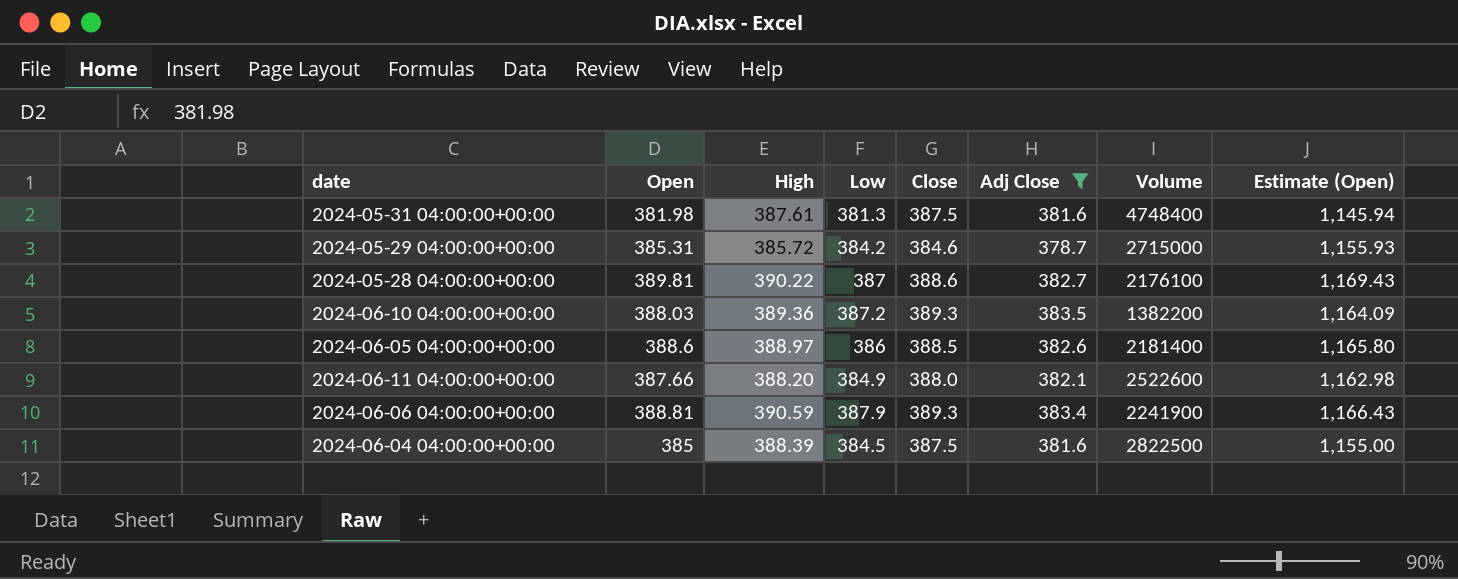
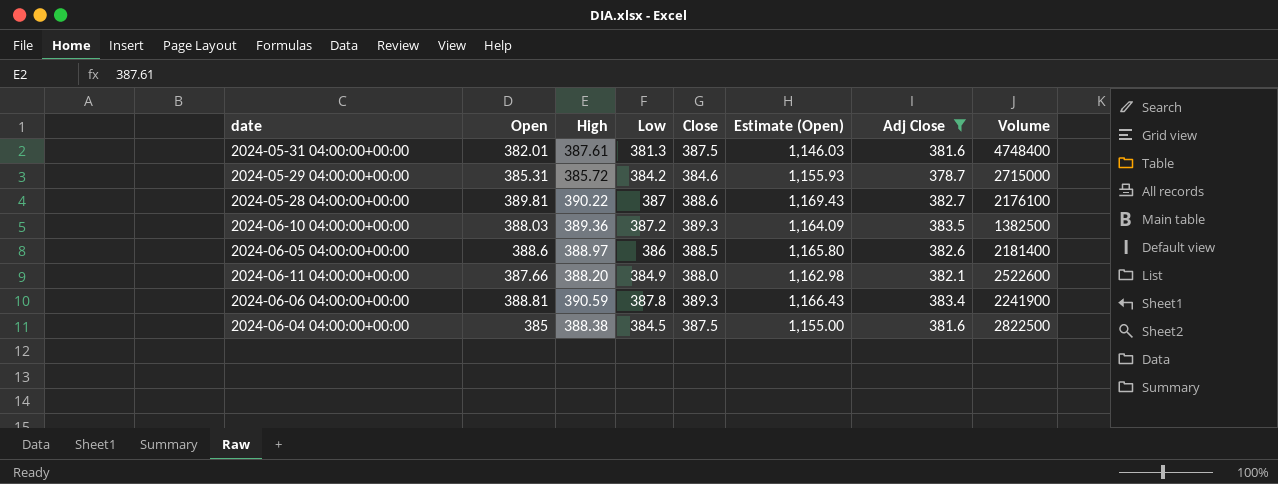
column Estimate (Open) | position: 8 -> 6
2024-05-31 04:00:00+00:00 | Open: 381.98 -> 382.01
2024-05-31 04:00:00+00:00 | Estimate (Open): 1,145.94 -> 1,146.03
2024-06-10 04:00:00+00:00 | Volume: 1382200 -> 1382500
2024-06-06 04:00:00+00:00 | Low: 387.9 -> 387.8
2024-06-04 04:00:00+00:00 | High: 388.39 -> 388.38

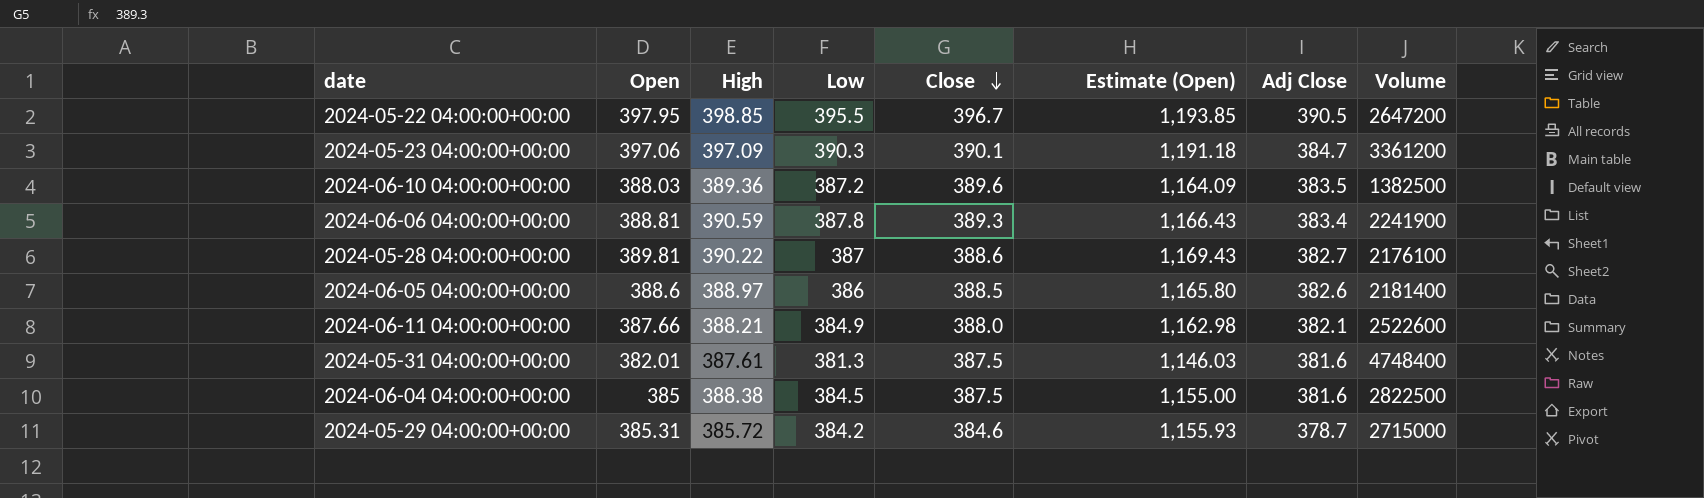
filter: Adj Close <= 383.5 -> none
row order: none -> Close descending
2024-06-10 04:00:00+00:00 | Close: 389.3 -> 389.6
2024-06-11 04:00:00+00:00 | High: 388.20 -> 388.21

